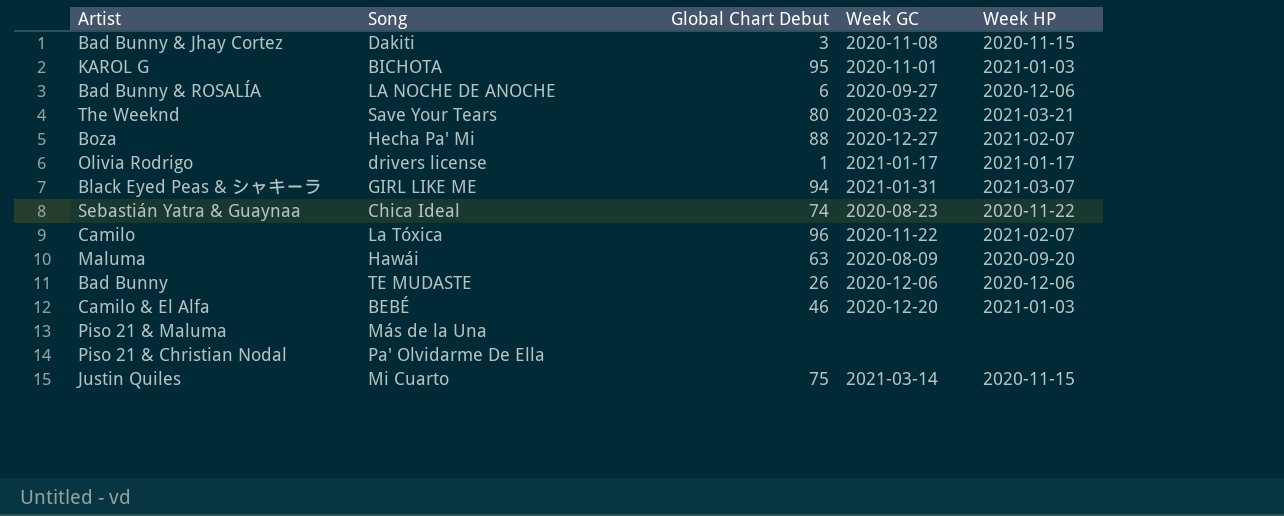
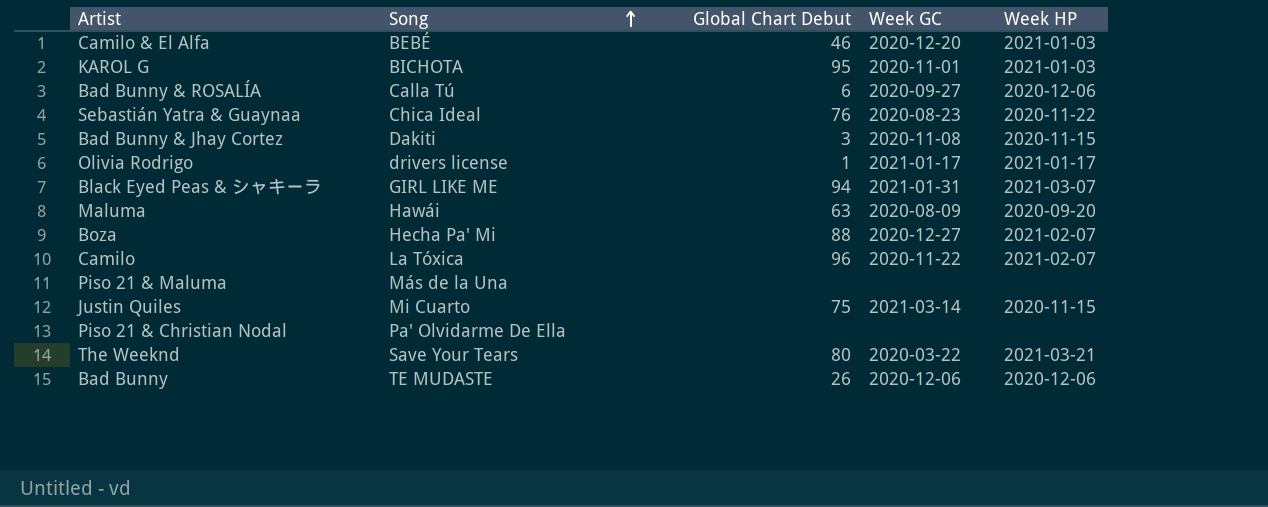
row order: none -> Song ascending
Bad Bunny & ROSALÍA | Song: LA NOCHE DE ANOCHE -> Calla Tú
Sebastián Yatra & Guaynaa | Global Chart Debut: 74 -> 76

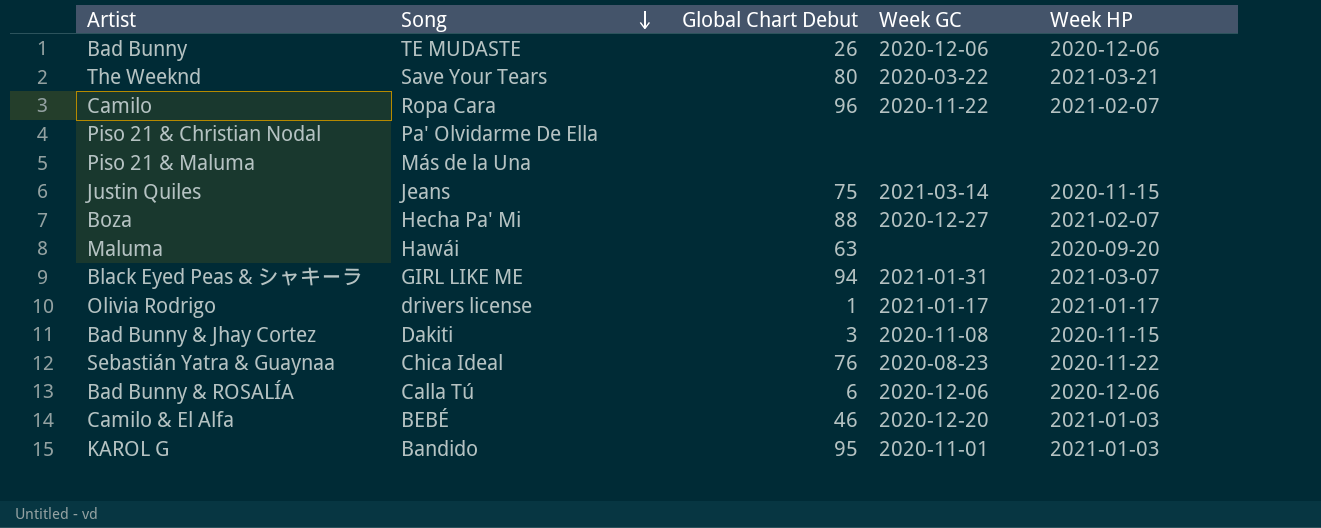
row order: Song ascending -> Song descending
Camilo | Song: La Tóxica -> Ropa Cara
Justin Quiles | Song: Mi Cuarto -> Jeans
Maluma | Week GC: 2020-08-09 -> none
Bad Bunny & ROSALÍA | Week GC: 2020-09-27 -> 2020-12-06
KAROL G | Song: BICHOTA -> Bandido

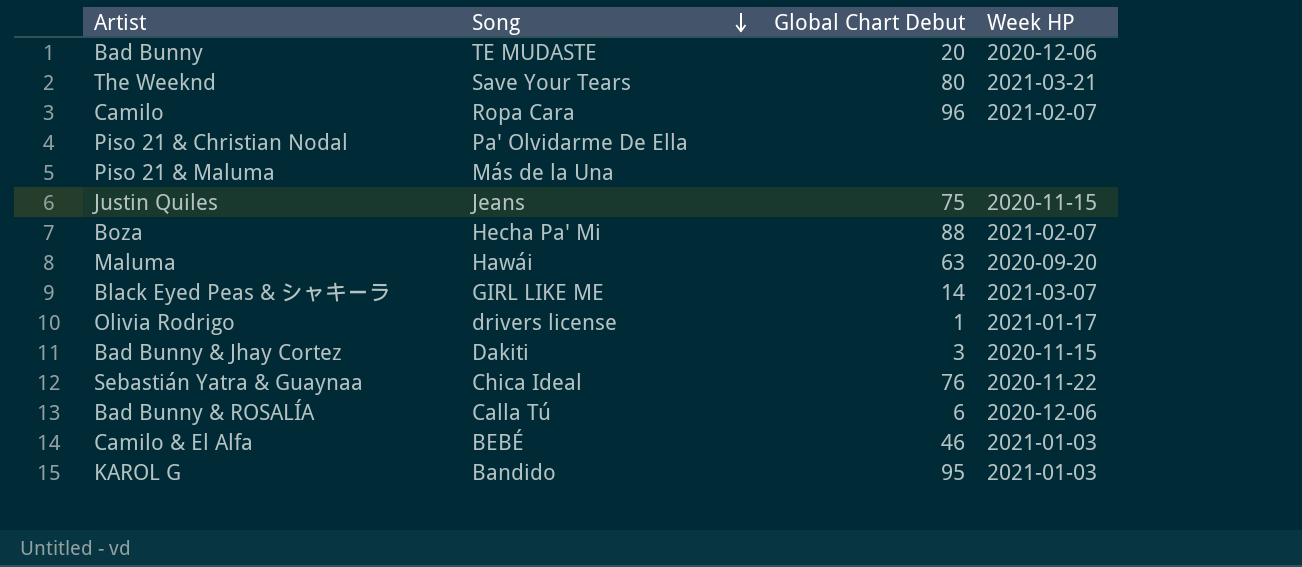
column Week GC | position: 4 -> none
Bad Bunny | Global Chart Debut: 26 -> 20
Black Eyed Peas & シャキーラ | Global Chart Debut: 94 -> 14

